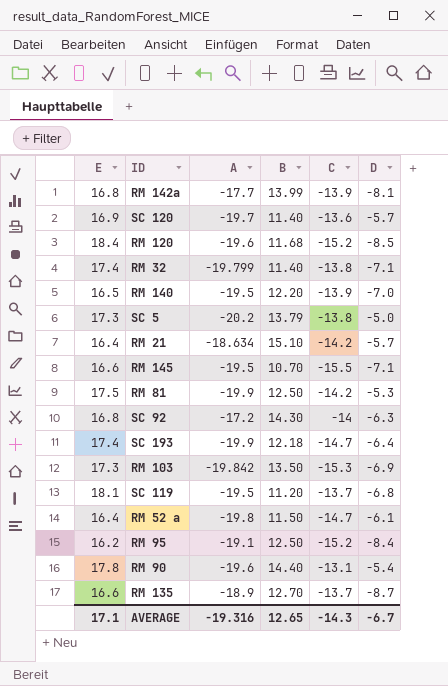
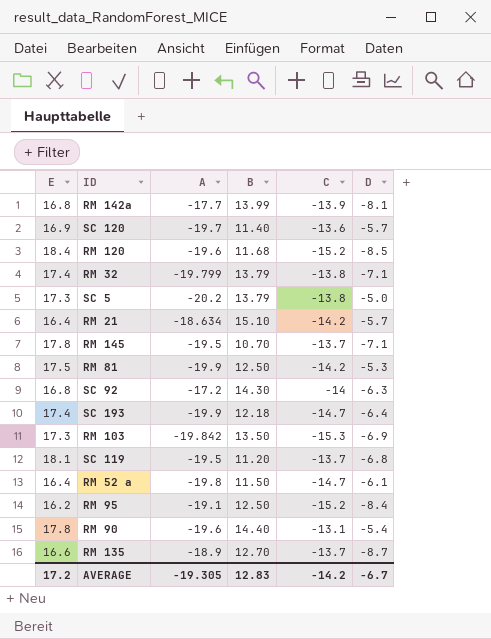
row RM 140: 16.5 | -19.5 | 12.20 | -13.9 | -7.0 -> none
RM 32 | B: 11.40 -> 13.79
RM 145 | E: 16.6 -> 17.8
RM 145 | C: -15.5 -> -13.7
AVERAGE | E: 17.1 -> 17.2
AVERAGE | A: -19.316 -> -19.305
AVERAGE | B: 12.65 -> 12.83
AVERAGE | C: -14.3 -> -14.2

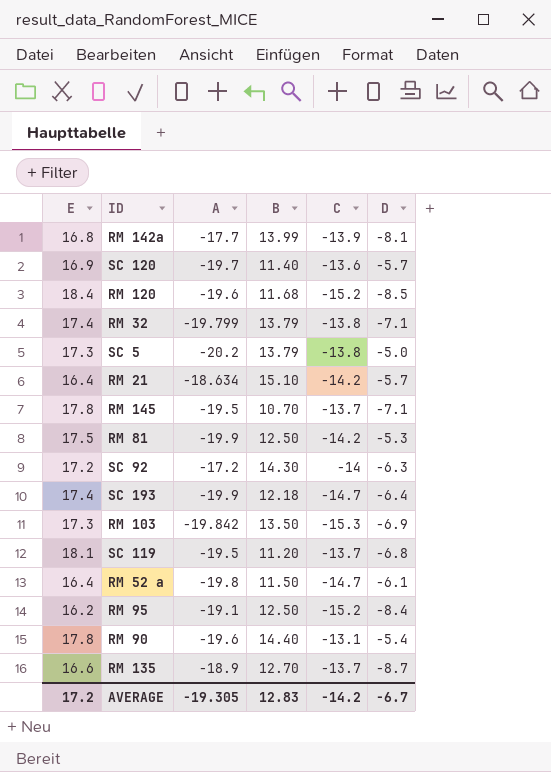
SC 92 | E: 16.8 -> 17.2

